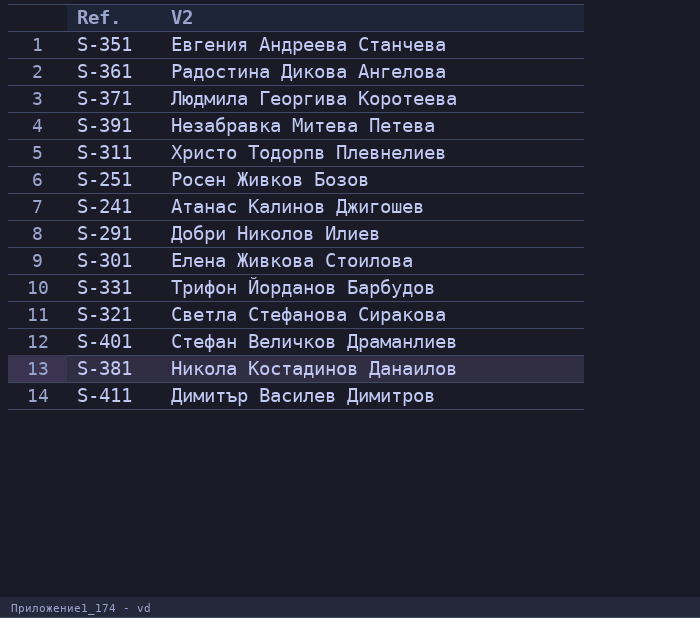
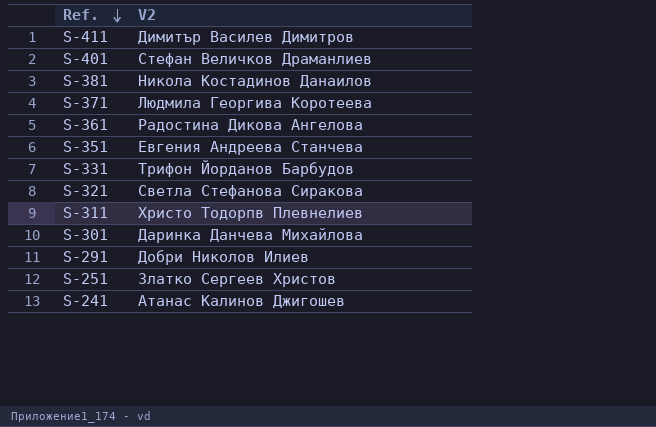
row order: none -> Ref. descending
row S-391: Незабравка Митева Петева -> none
S-301 | V2: Елена Живкова Стоилова -> Даринка Данчева Михайлова
S-251 | V2: Росен Живков Бозов -> Златко Сергеев Христов

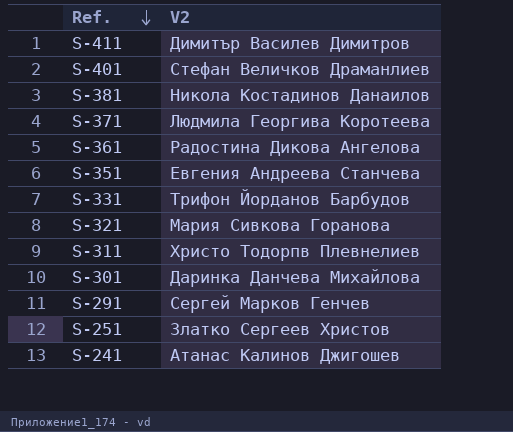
S-321 | V2: Светла Стефанова Сиракова -> Мария Сивкова Горанова
S-291 | V2: Добри Николов Илиев -> Сергей Марков Генчев

